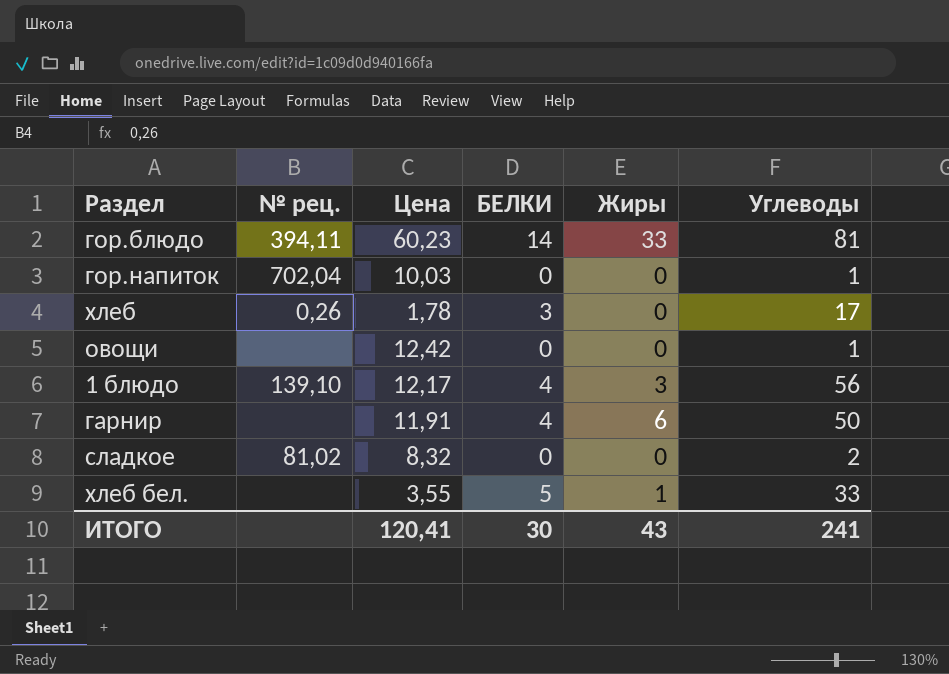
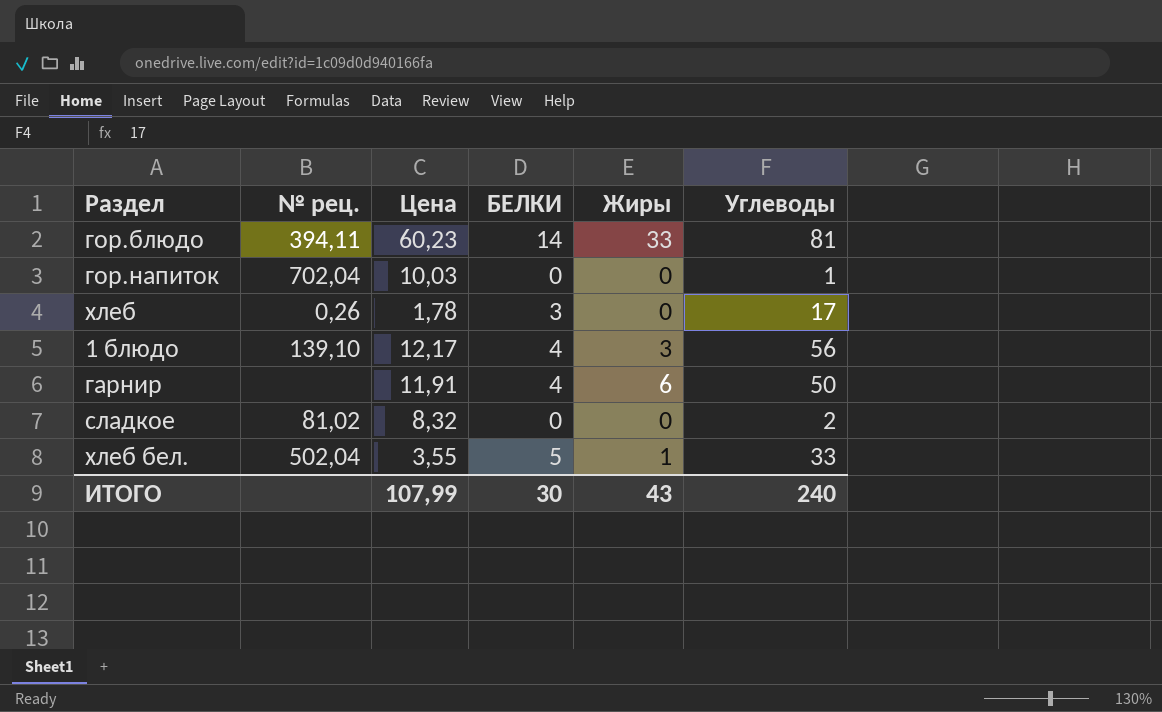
row овощи: none | 12,42 | 0 | 0 | 1 -> none
хлеб бел. | № рец.: none -> 502,04
ИТОГО | Цена: 120,41 -> 107,99
ИТОГО | Углеводы: 241 -> 240

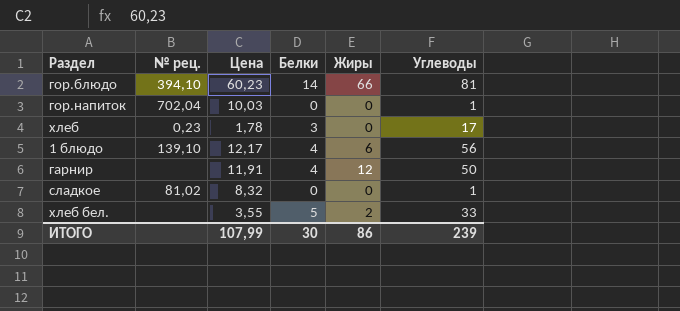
column name: БЕЛКИ -> Белки
гор.блюдо | № рец.: 394,11 -> 394,10
гор.блюдо | Жиры: 33 -> 66
хлеб | № рец.: 0,26 -> 0,23
1 блюдо | Жиры: 3 -> 6
гарнир | Жиры: 6 -> 12
сладкое | Углеводы: 2 -> 1
хлеб бел. | № рец.: 502,04 -> none
хлеб бел. | Жиры: 1 -> 2
ИТОГО | Жиры: 43 -> 86
ИТОГО | Углеводы: 240 -> 239

